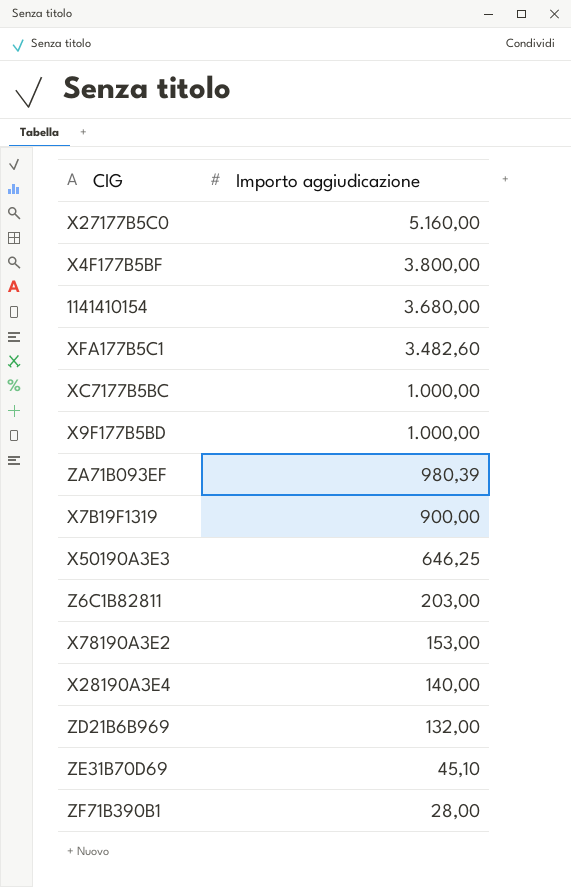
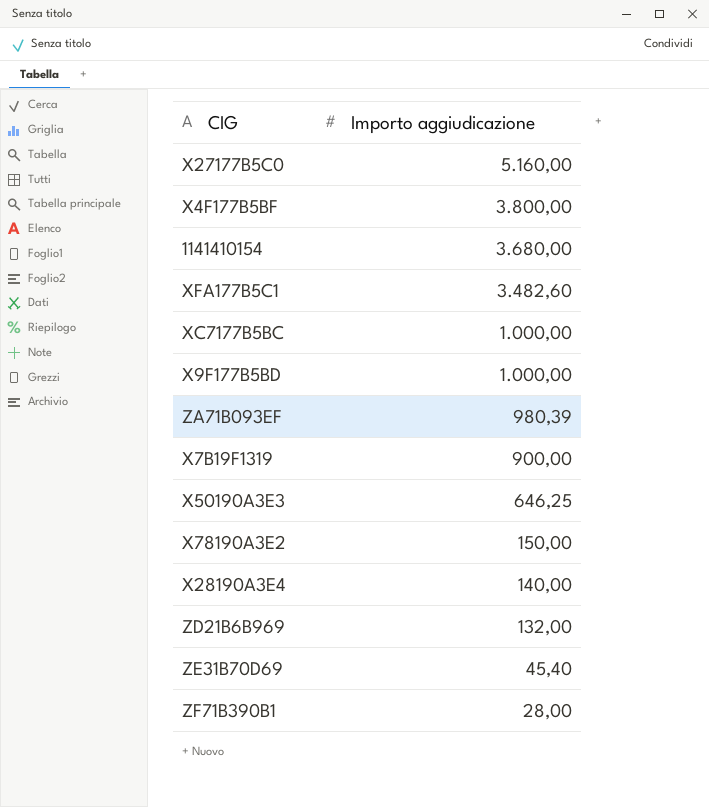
row Z6C1B82811: 203,00 -> none
X78190A3E2 | Importo aggiudicazione: 153,00 -> 150,00
ZE31B70D69 | Importo aggiudicazione: 45,10 -> 45,40

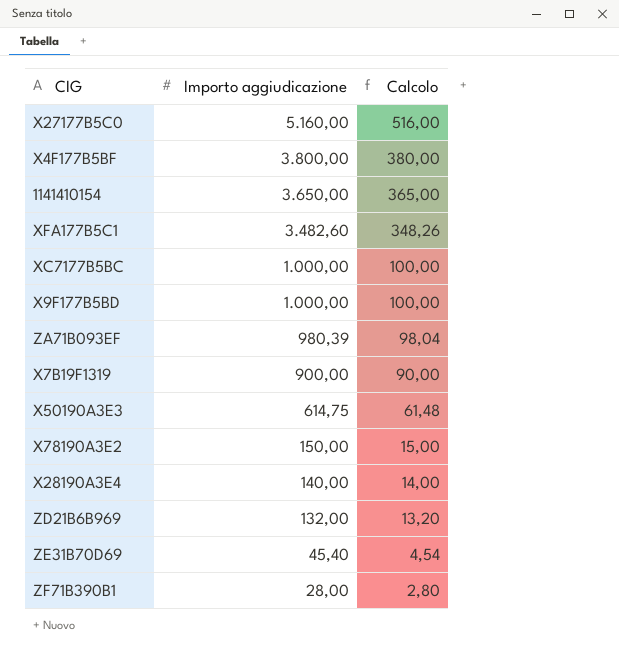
column Calcolo | formula: none -> [Importo aggiudicazione] * 0,1
1141410154 | Importo aggiudicazione: 3.680,00 -> 3.650,00
X50190A3E3 | Importo aggiudicazione: 646,25 -> 614,75

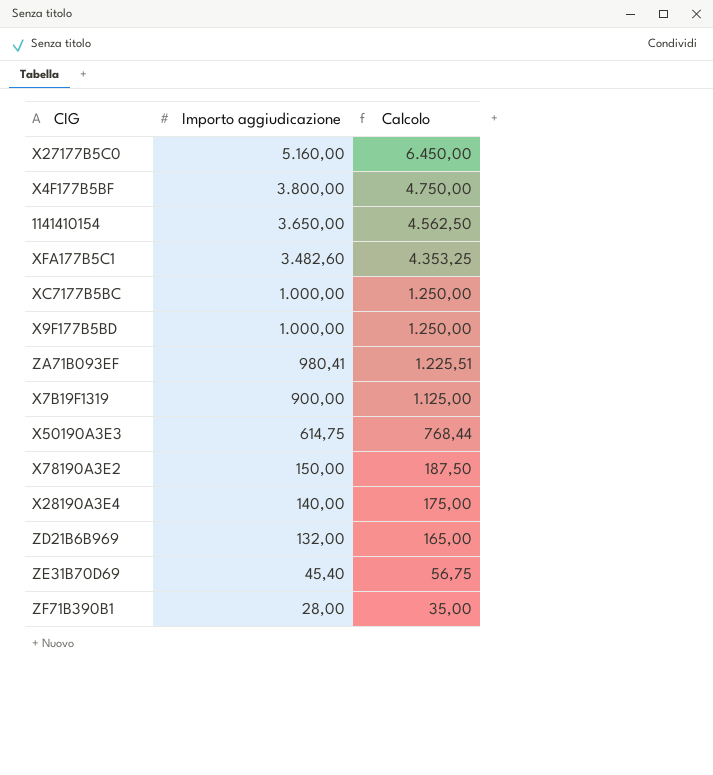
column Calcolo | formula: [Importo aggiudicazione] * 0,1 -> [Importo aggiudicazione] * 1,25
ZA71B093EF | Importo aggiudicazione: 980,39 -> 980,41

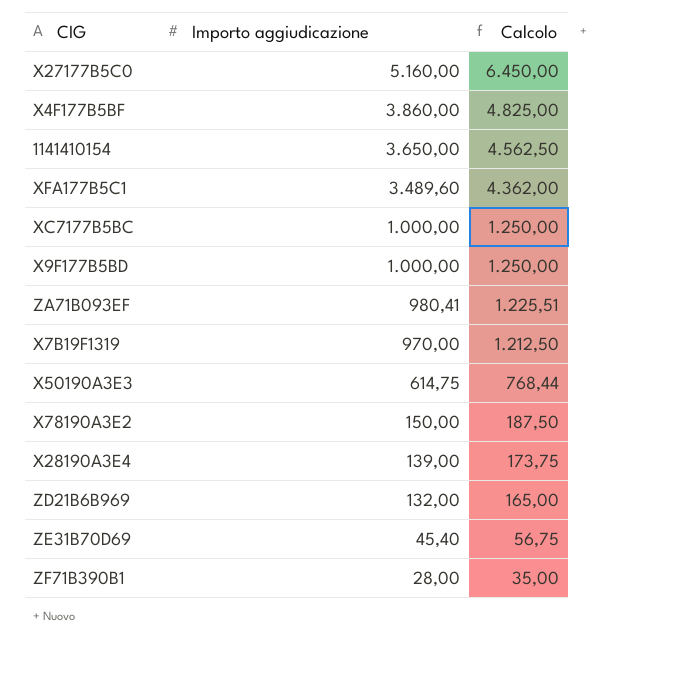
X4F177B5BF | Importo aggiudicazione: 3.800,00 -> 3.860,00
X4F177B5BF | Calcolo: 4.750,00 -> 4.825,00
XFA177B5C1 | Importo aggiudicazione: 3.482,60 -> 3.489,60
XFA177B5C1 | Calcolo: 4.353,25 -> 4.362,00
X7B19F1319 | Importo aggiudicazione: 900,00 -> 970,00
X7B19F1319 | Calcolo: 1.125,00 -> 1.212,50
X28190A3E4 | Importo aggiudicazione: 140,00 -> 139,00
X28190A3E4 | Calcolo: 175,00 -> 173,75

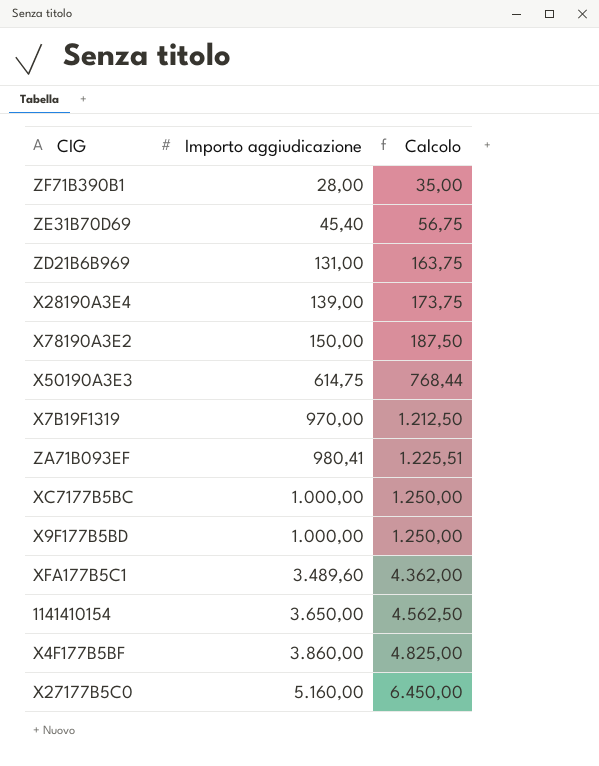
row order: Importo aggiudicazione descending -> Importo aggiudicazione ascending
ZD21B6B969 | Importo aggiudicazione: 132,00 -> 131,00
ZD21B6B969 | Calcolo: 165,00 -> 163,75

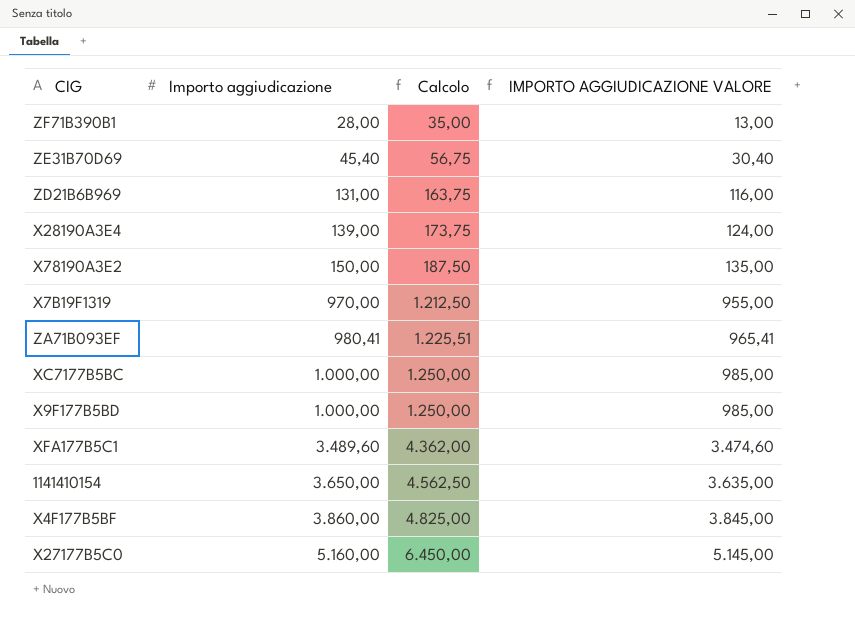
column IMPORTO AGGIUDICAZIONE VALORE | formula: none -> [Importo aggiudicazione] - 15
row X50190A3E3: 614,75 | 768,44 -> none

